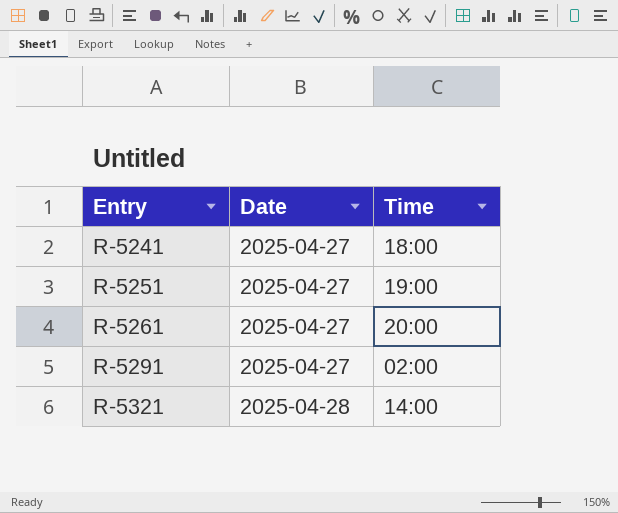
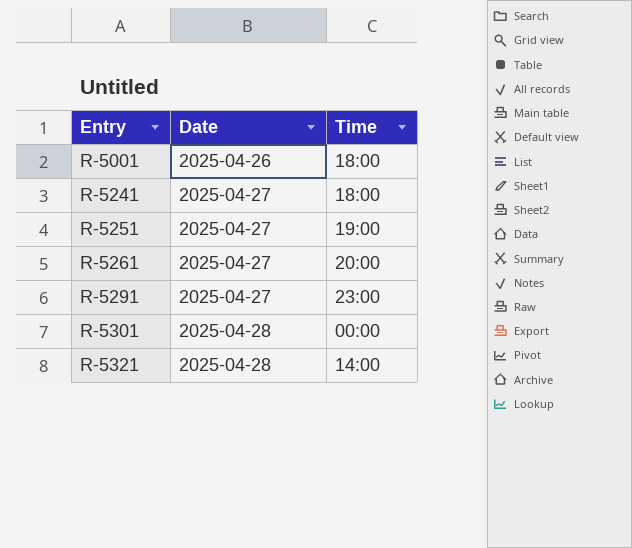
row R-5001: none -> 2025-04-26 | 18:00
R-5291 | Time: 02:00 -> 23:00
row R-5301: none -> 2025-04-28 | 00:00

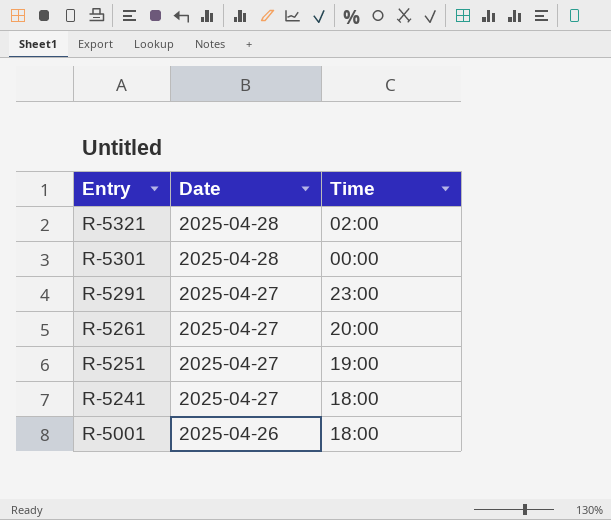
row order: Entry ascending -> Entry descending
R-5321 | Time: 14:00 -> 02:00

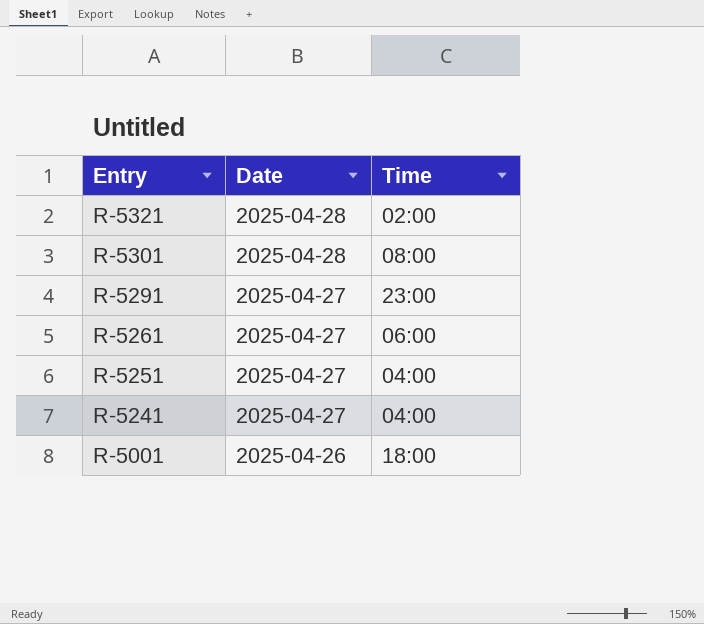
R-5301 | Time: 00:00 -> 08:00
R-5261 | Time: 20:00 -> 06:00
R-5251 | Time: 19:00 -> 04:00
R-5241 | Time: 18:00 -> 04:00

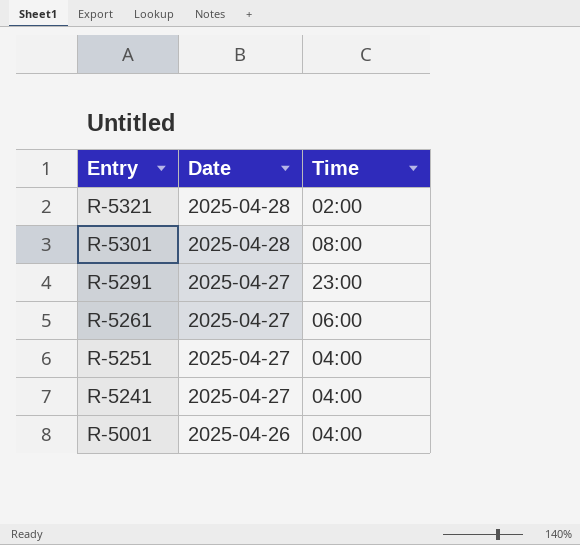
R-5001 | Time: 18:00 -> 04:00

